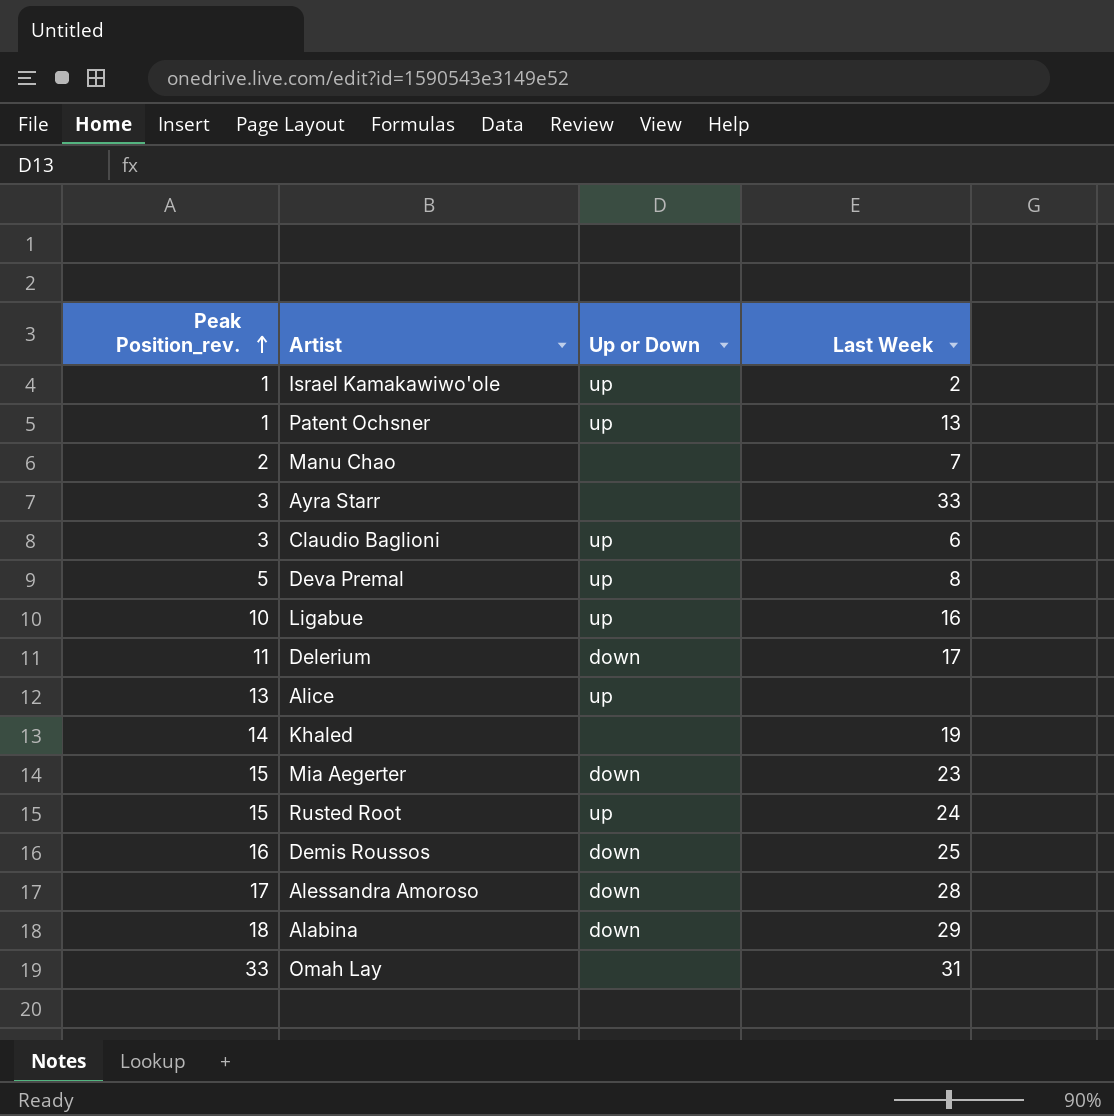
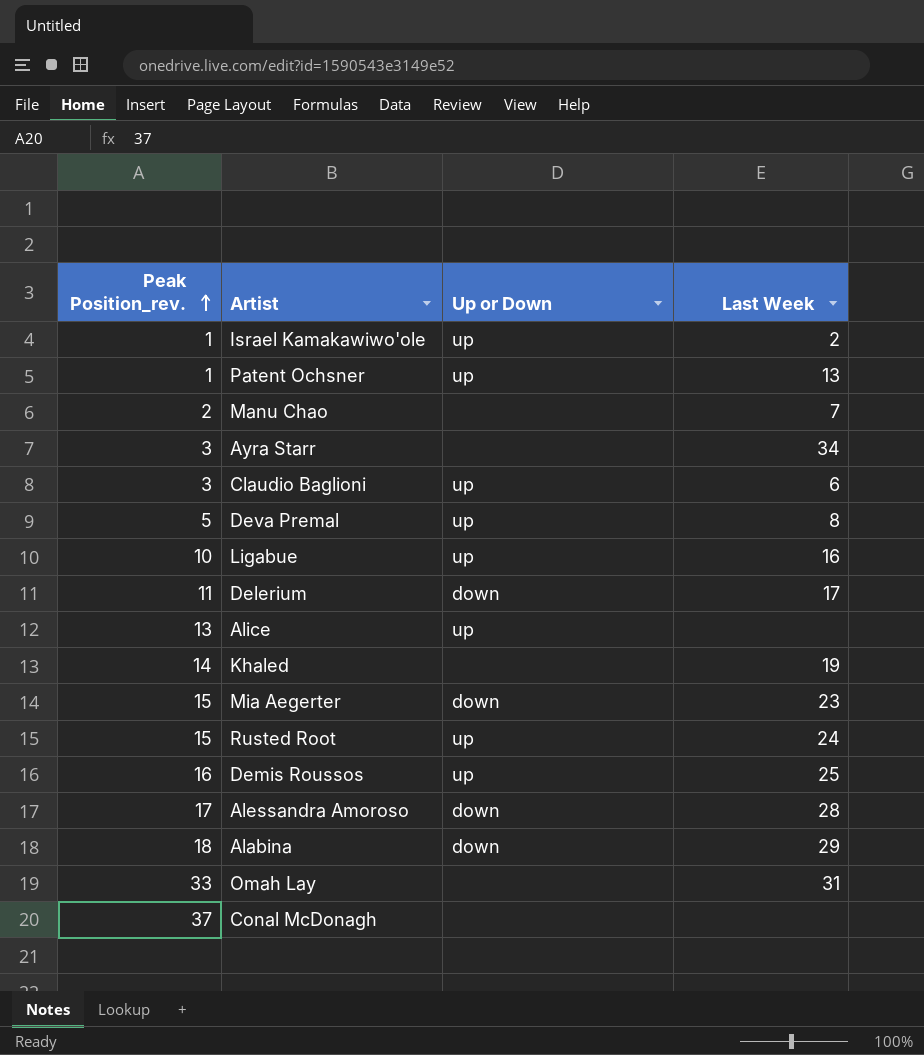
Ayra Starr | Last Week: 33 -> 34
Demis Roussos | Up or Down: down -> up
row Conal McDonagh: none -> 37 | none | none

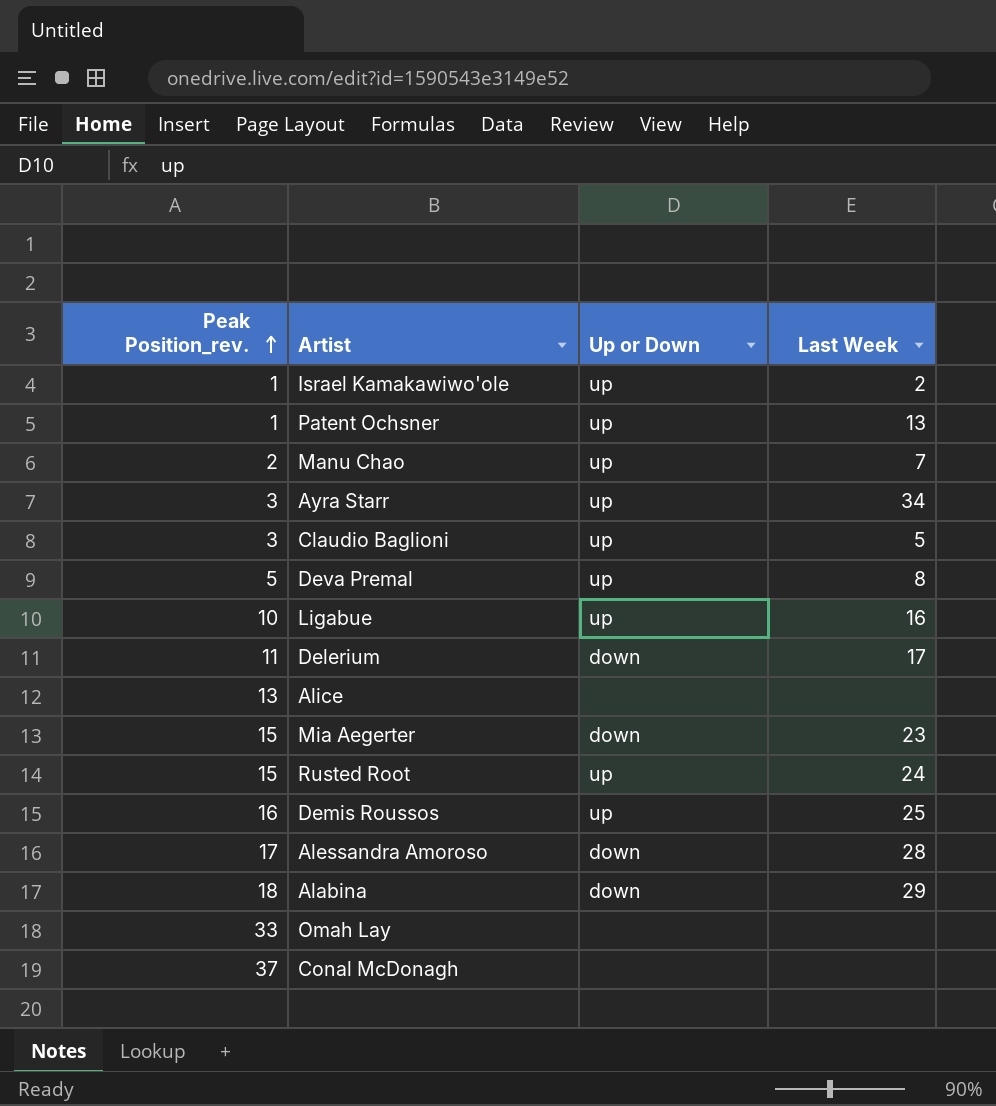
row Khaled: 14 | none | 19 -> none
Manu Chao | Up or Down: none -> up
Ayra Starr | Up or Down: none -> up
Claudio Baglioni | Last Week: 6 -> 5
Alice | Up or Down: up -> none
Omah Lay | Last Week: 31 -> none

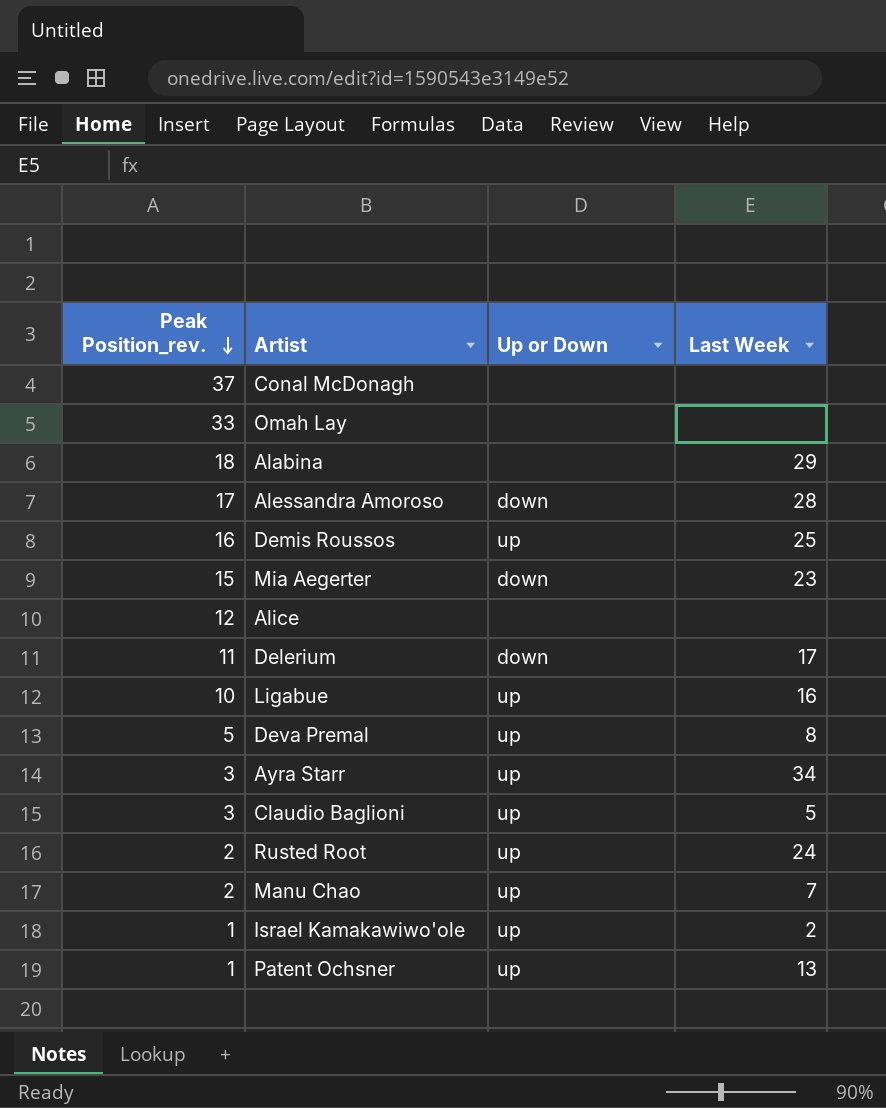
row order: Peak Position_rev. ascending -> Peak Position_rev. descending
Alabina | Up or Down: down -> none
Alice | Peak Position_rev.: 13 -> 12
Rusted Root | Peak Position_rev.: 15 -> 2

